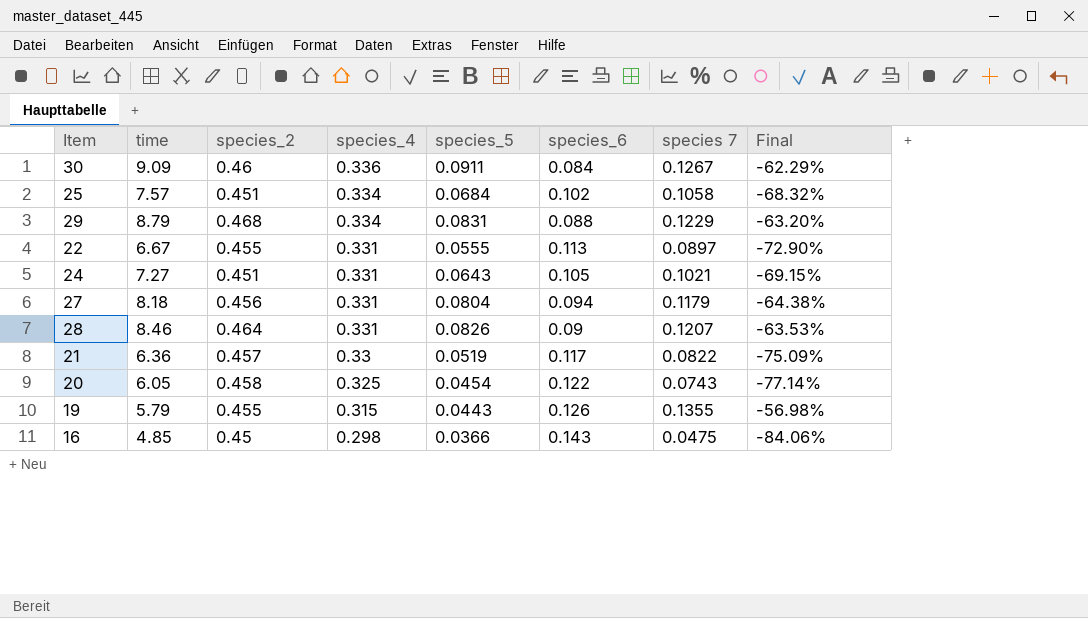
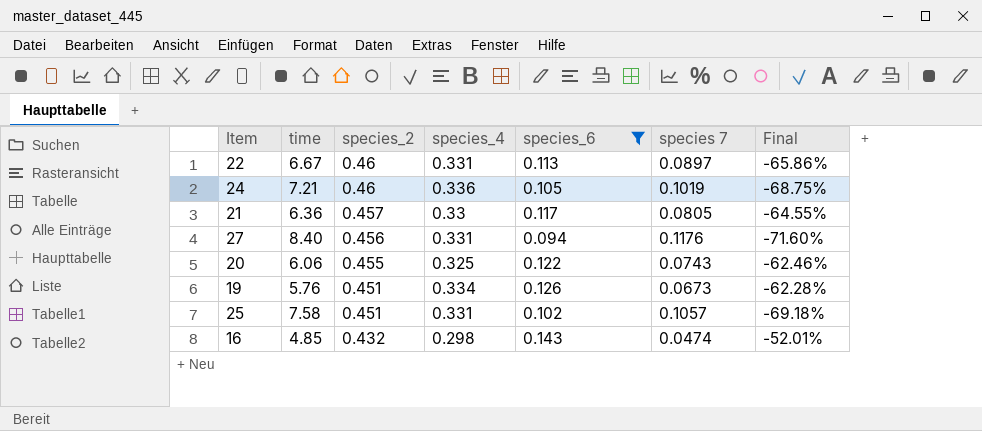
filter: none -> species_6 >= 0.094
row order: species_4 descending -> species_2 descending
column species_5 | position: 5 -> none
column Final | formula: ([species 7] - [species_4]) / [species_4] -> ([species_6] - [species_4]) / [species_4]
22 | species_2: 0.455 -> 0.46
24 | time: 7.27 -> 7.21
24 | species_2: 0.451 -> 0.46
24 | species_4: 0.331 -> 0.336
24 | species 7: 0.1021 -> 0.1019
21 | species 7: 0.0822 -> 0.0805
27 | time: 8.18 -> 8.40
27 | species 7: 0.1179 -> 0.1176
20 | time: 6.05 -> 6.06
20 | species_2: 0.458 -> 0.455
19 | time: 5.79 -> 5.76
19 | species_2: 0.455 -> 0.451
19 | species_4: 0.315 -> 0.334
19 | species 7: 0.1355 -> 0.0673
25 | time: 7.57 -> 7.58
25 | species_4: 0.334 -> 0.331
25 | species 7: 0.1058 -> 0.1057
16 | species_2: 0.45 -> 0.432
16 | species 7: 0.0475 -> 0.0474

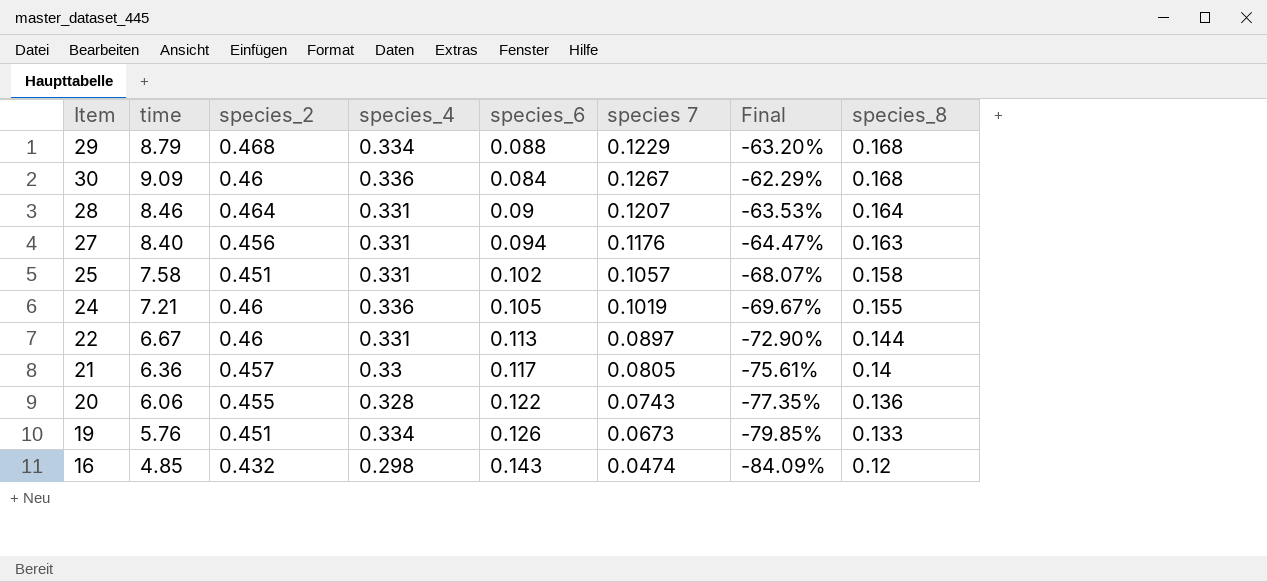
filter: species_6 >= 0.094 -> none
row order: species_2 descending -> species_8 descending
column Final | formula: ([species_6] - [species_4]) / [species_4] -> ([species 7] - [species_4]) / [species_4]
column species_8 | position: none -> 8
20 | species_4: 0.325 -> 0.328

